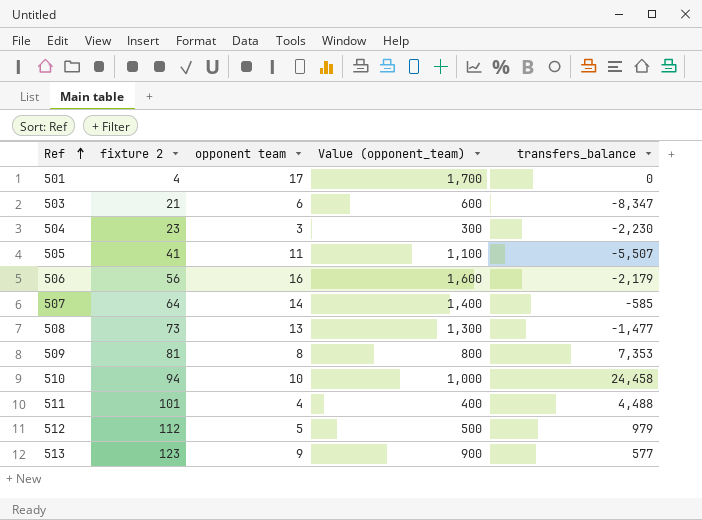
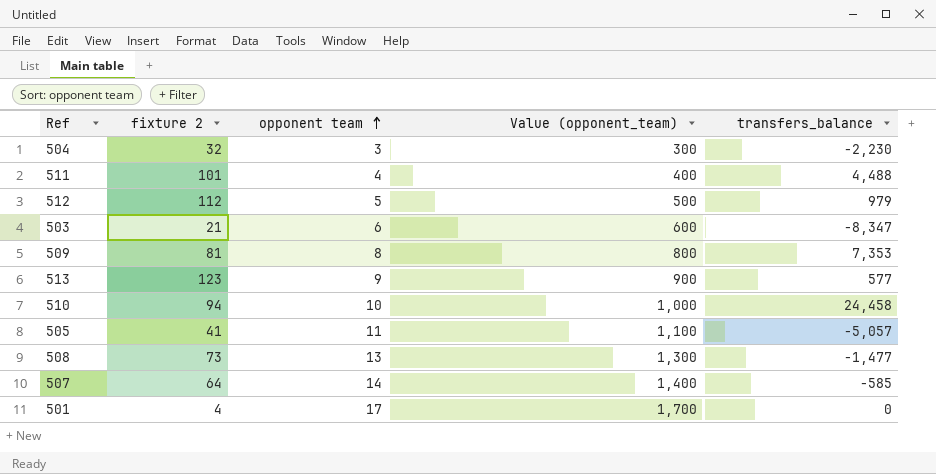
row order: Ref ascending -> opponent team ascending
row 506: 56 | 16 | 1,600 | -2,179 -> none
504 | fixture 2: 23 -> 32
505 | transfers_balance: -5,507 -> -5,057

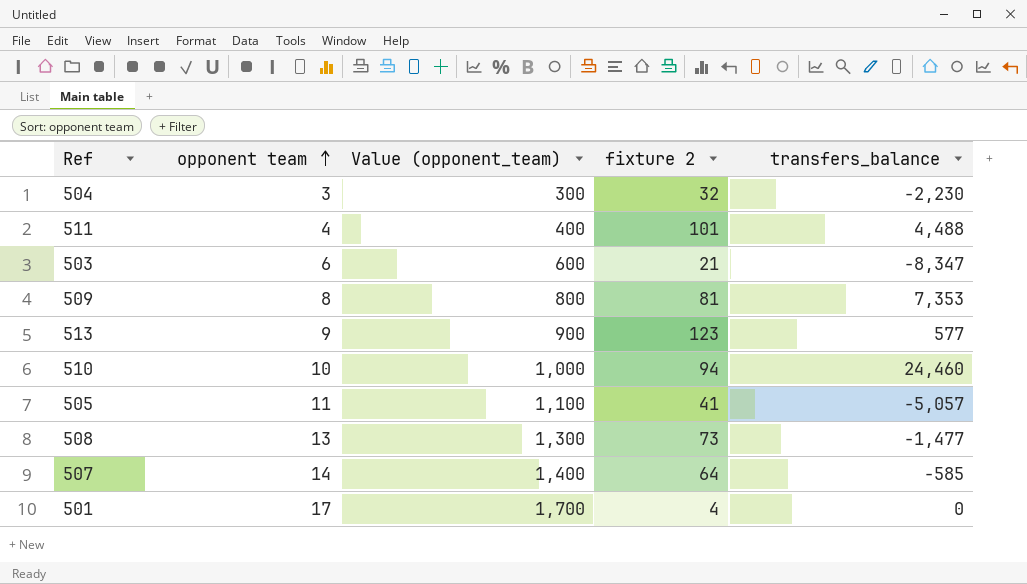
column fixture 2 | position: 2 -> 4
row 512: 112 | 5 | 500 | 979 -> none
510 | transfers_balance: 24,458 -> 24,460

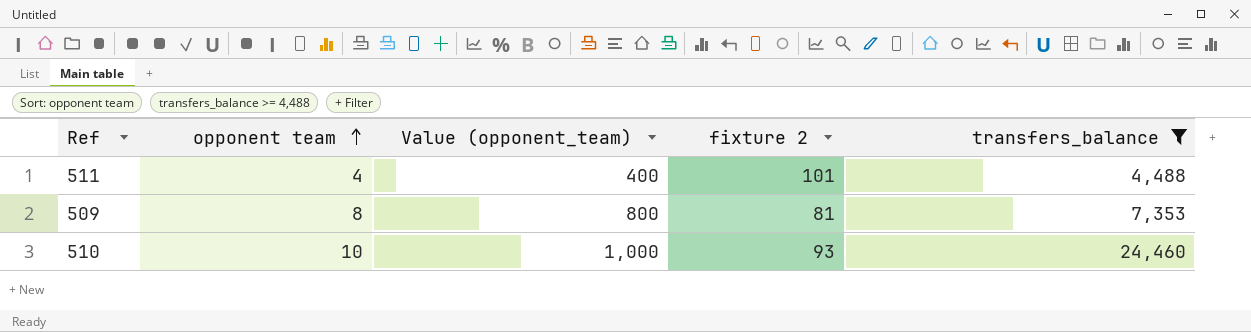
filter: none -> transfers_balance >= 4,488
510 | fixture 2: 94 -> 93

